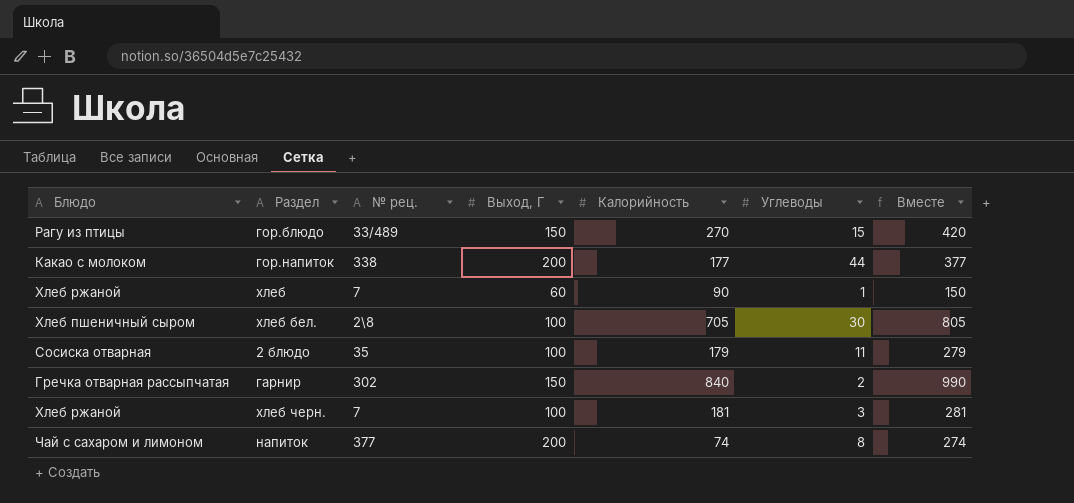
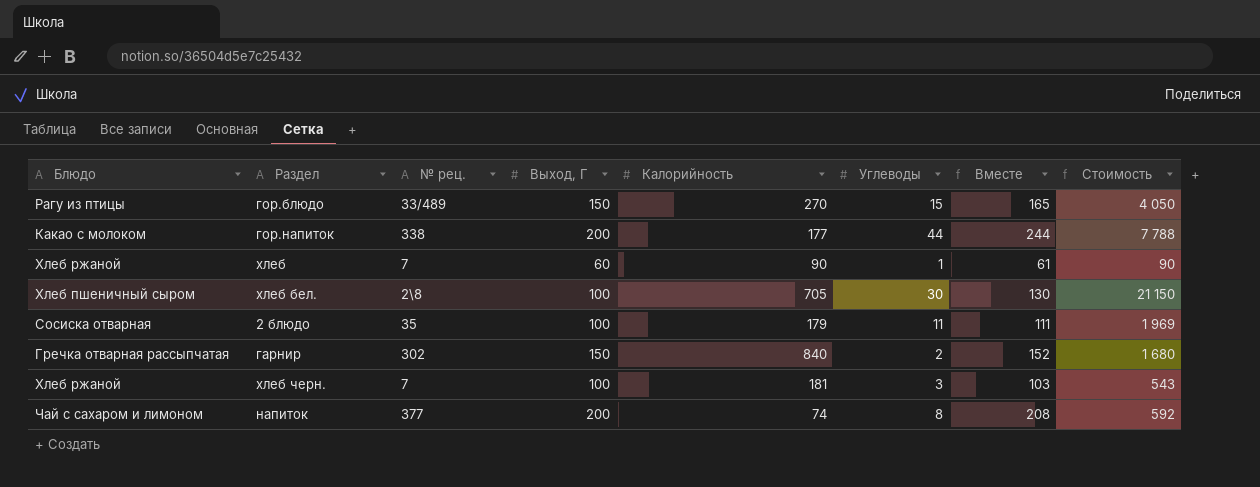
column Вместе | formula: [Выход, Г] + [Калорийность] -> [Выход, Г] + [Углеводы]
column Стоимость | formula: none -> [Калорийность] * [Углеводы]

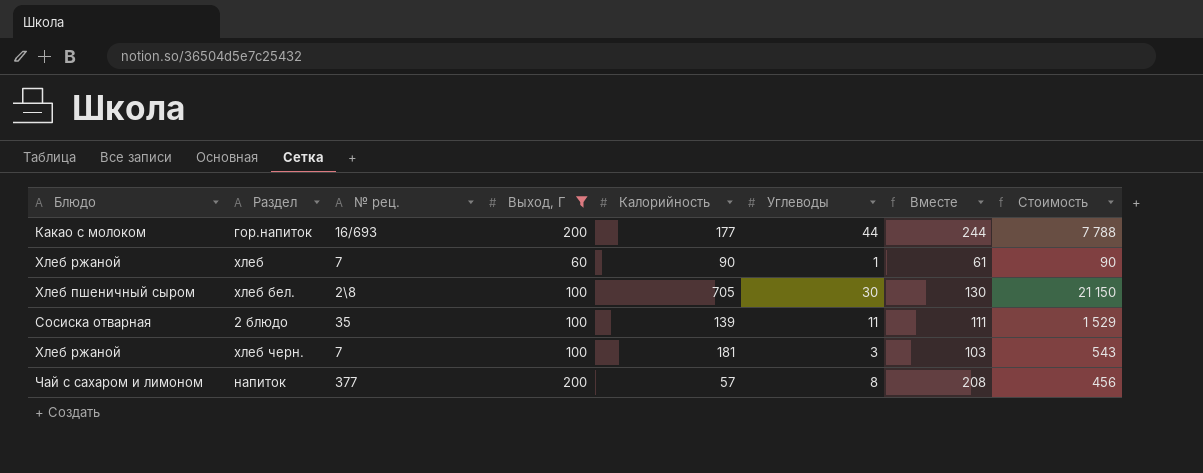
filter: none -> Выход, Г != 150
гор.напиток | № рец.: 338 -> 16/693
2 блюдо | Калорийность: 179 -> 139
2 блюдо | Стоимость: 1 969 -> 1 529
напиток | Калорийность: 74 -> 57
напиток | Стоимость: 592 -> 456

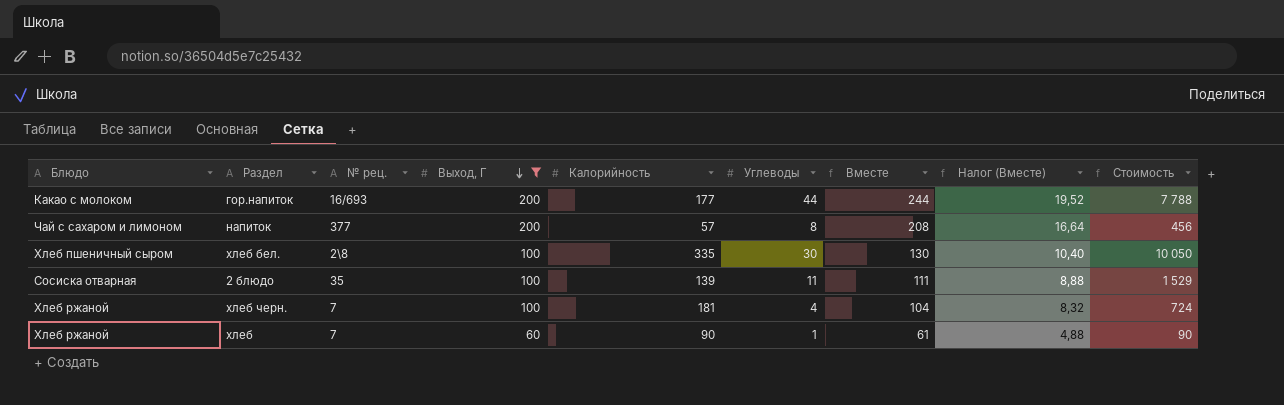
row order: none -> Выход, Г descending
column Налог (Вместе) | formula: none -> [Вместе] * 0,08
хлеб бел. | Калорийность: 705 -> 335
хлеб бел. | Стоимость: 21 150 -> 10 050
хлеб черн. | Углеводы: 3 -> 4
хлеб черн. | Вместе: 103 -> 104
хлеб черн. | Стоимость: 543 -> 724

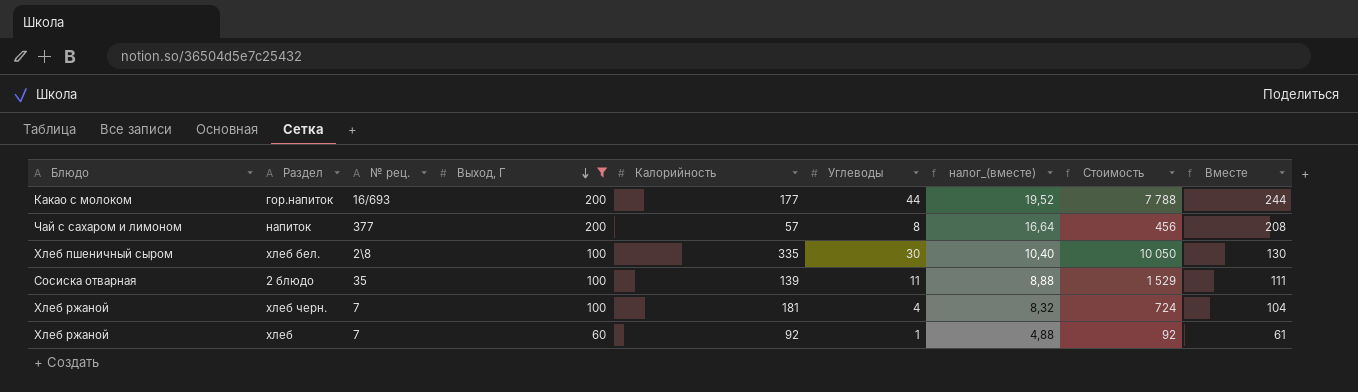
column name: Налог (Вместе) -> налог_(вместе)
column Вместе | position: 7 -> 9
хлеб | Калорийность: 90 -> 92
хлеб | Стоимость: 90 -> 92

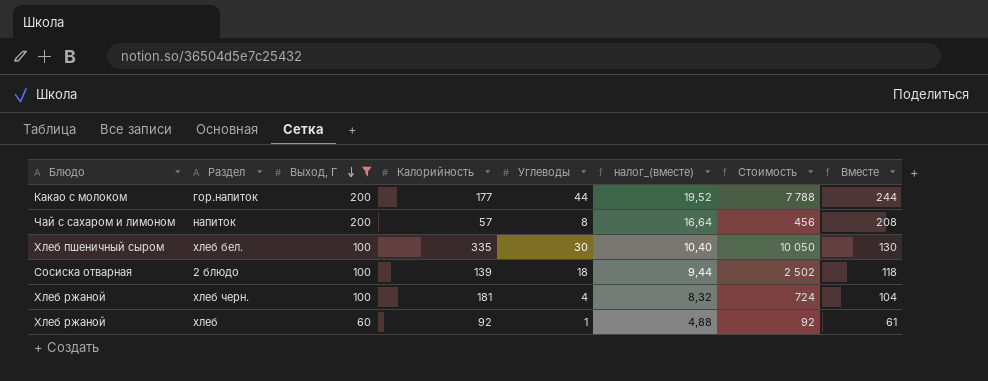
column № рец. | position: 3 -> none
2 блюдо | Углеводы: 11 -> 18
2 блюдо | налог_(вместе): 8,88 -> 9,44
2 блюдо | Стоимость: 1 529 -> 2 502
2 блюдо | Вместе: 111 -> 118

